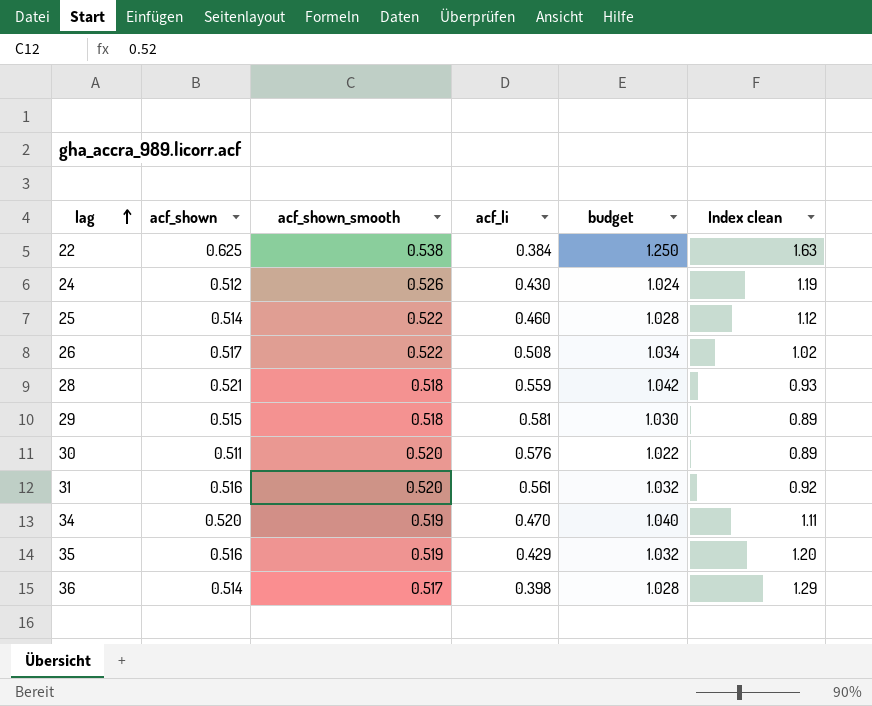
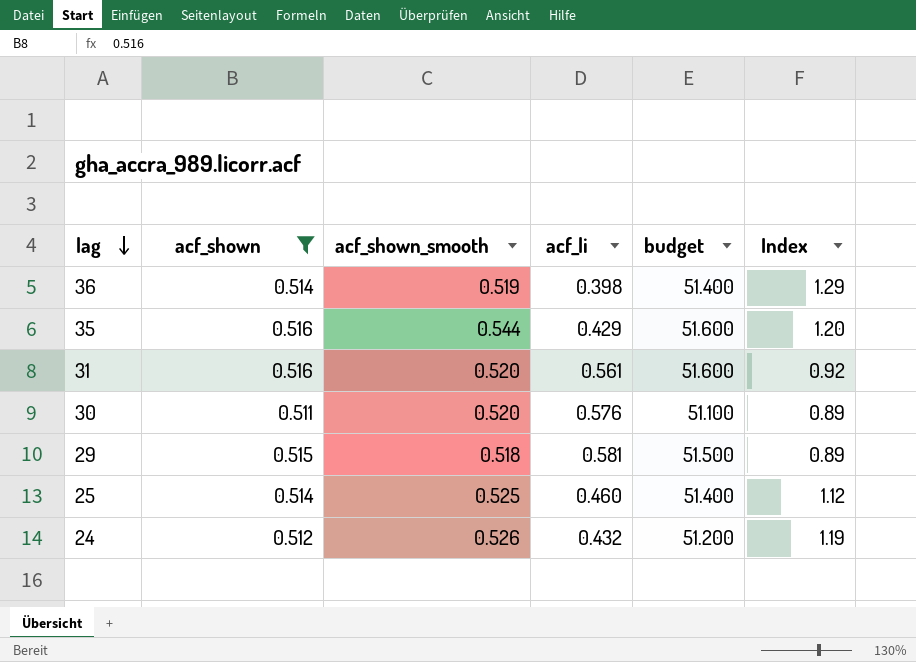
filter: none -> acf_shown <= 0.516
row order: lag ascending -> lag descending
column budget | formula: [acf_shown] * 2 -> [acf_shown] * 100
column name: Index clean -> Index
36 | acf_shown_smooth: 0.517 -> 0.519
35 | acf_shown_smooth: 0.519 -> 0.544
25 | acf_shown_smooth: 0.522 -> 0.525
24 | acf_li: 0.430 -> 0.432

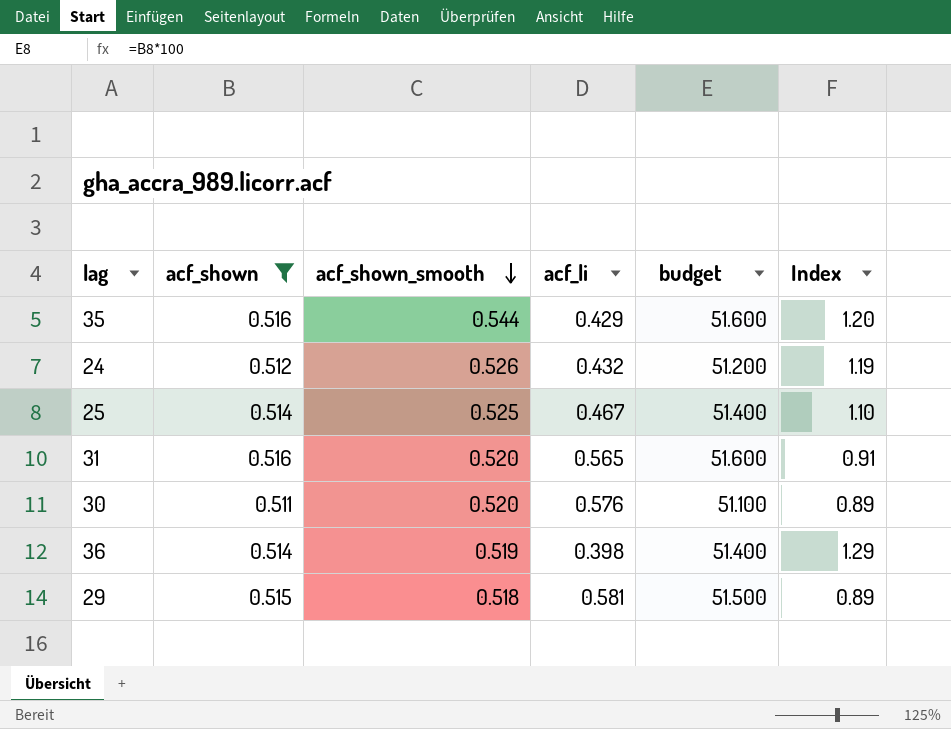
row order: lag descending -> acf_shown_smooth descending
25 | acf_li: 0.460 -> 0.467
25 | Index: 1.12 -> 1.10
31 | acf_li: 0.561 -> 0.565
31 | Index: 0.92 -> 0.91

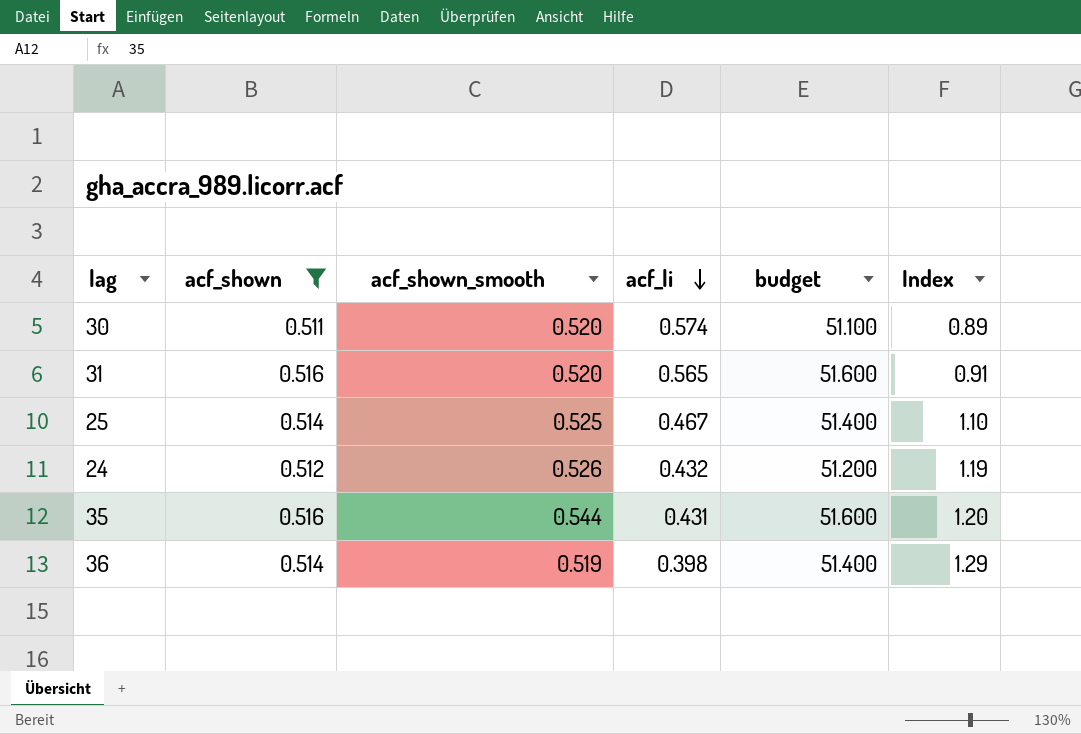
row order: acf_shown_smooth descending -> acf_li descending
row 29: 0.515 | 0.518 | 0.581 | 51.500 | 0.89 -> none
30 | acf_li: 0.576 -> 0.574
35 | acf_li: 0.429 -> 0.431

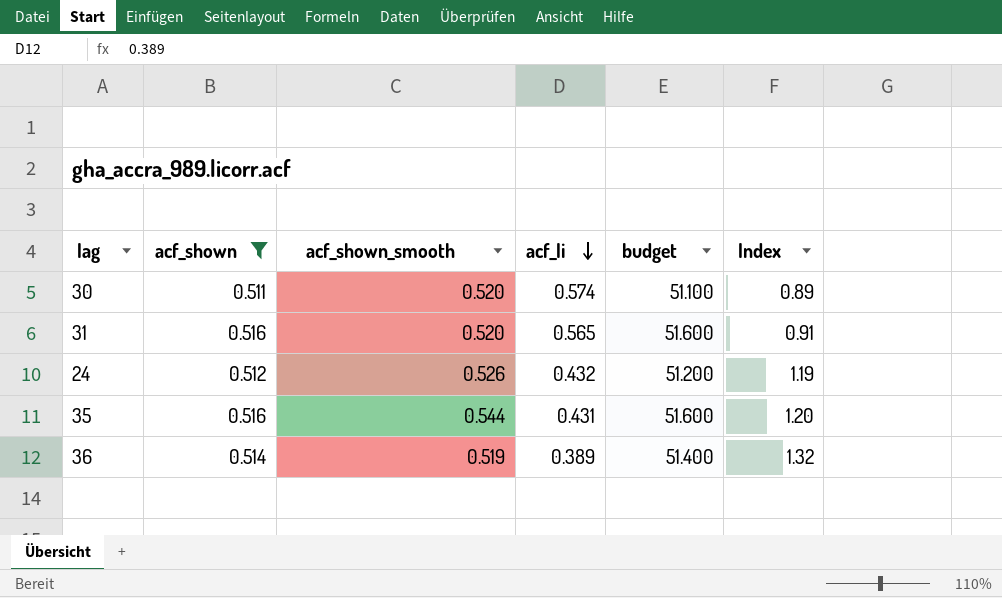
row 25: 0.514 | 0.525 | 0.467 | 51.400 | 1.10 -> none
36 | acf_li: 0.398 -> 0.389
36 | Index: 1.29 -> 1.32

